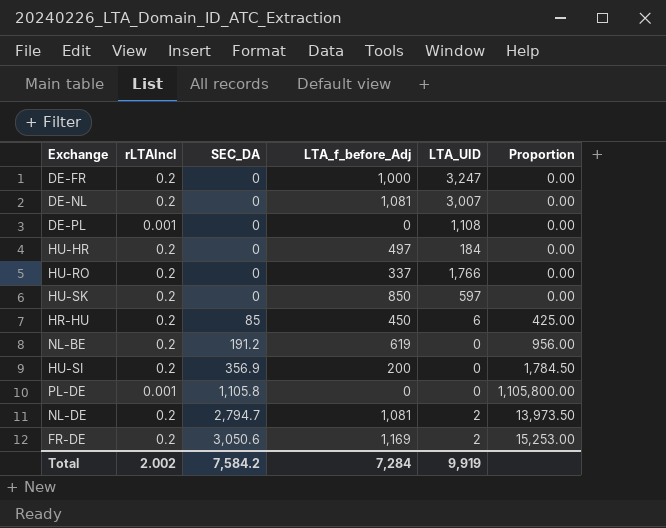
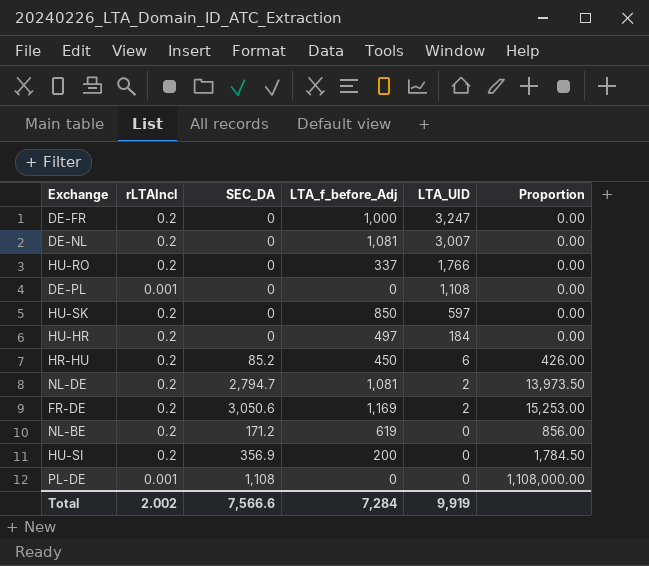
row order: SEC_DA ascending -> LTA_UID descending
HR-HU | SEC_DA: 85 -> 85.2
HR-HU | Proportion: 425.00 -> 426.00
NL-BE | SEC_DA: 191.2 -> 171.2
NL-BE | Proportion: 956.00 -> 856.00
PL-DE | SEC_DA: 1,105.8 -> 1,108
PL-DE | Proportion: 1,105,800.00 -> 1,108,000.00
Total | SEC_DA: 7,584.2 -> 7,566.6

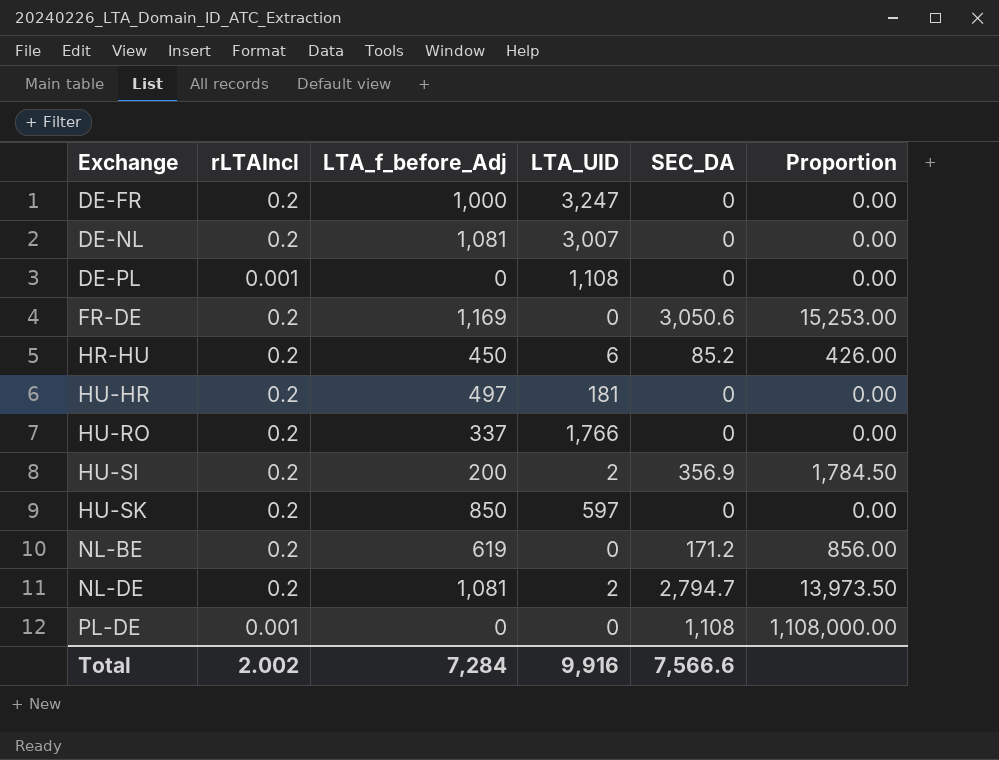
row order: LTA_UID descending -> Exchange ascending
column SEC_DA | position: 3 -> 5
FR-DE | LTA_UID: 2 -> 0
HU-HR | LTA_UID: 184 -> 181
HU-SI | LTA_UID: 0 -> 2
Total | LTA_UID: 9,919 -> 9,916

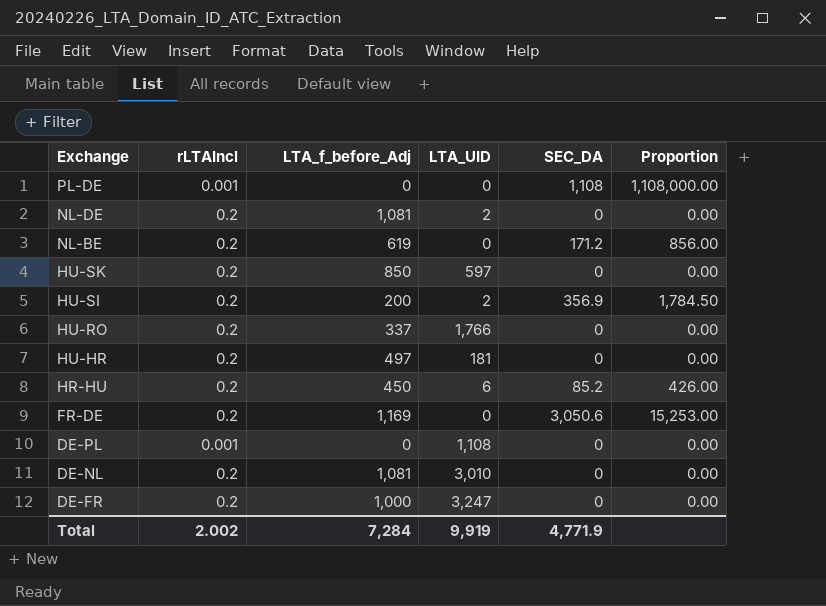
row order: Exchange ascending -> Exchange descending
NL-DE | SEC_DA: 2,794.7 -> 0
NL-DE | Proportion: 13,973.50 -> 0.00
DE-NL | LTA_UID: 3,007 -> 3,010
Total | LTA_UID: 9,916 -> 9,919
Total | SEC_DA: 7,566.6 -> 4,771.9

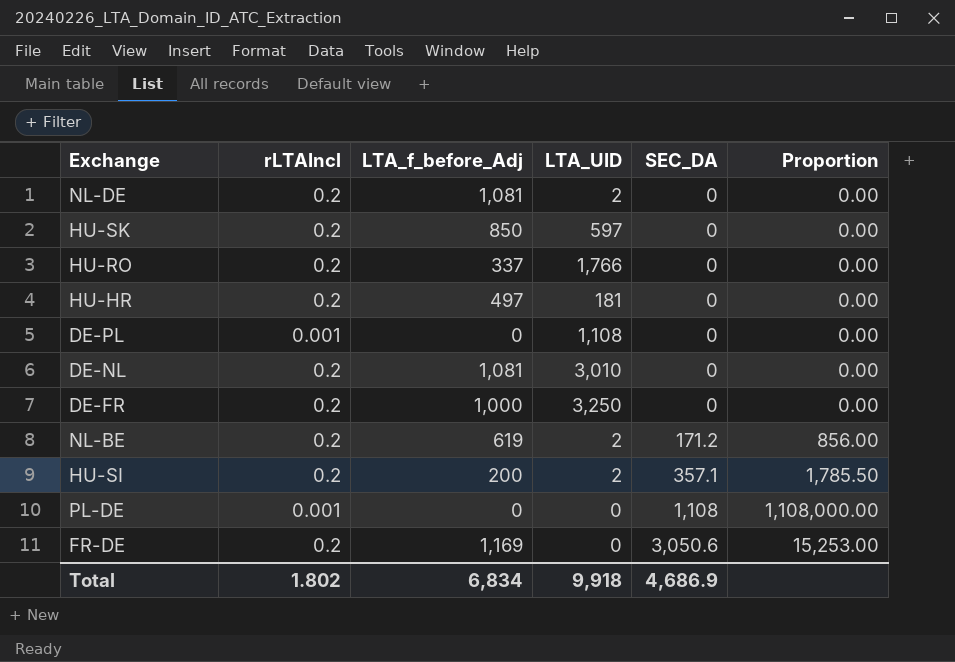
row order: Exchange descending -> SEC_DA ascending
row HR-HU: 0.2 | 450 | 6 | 85.2 | 426.00 -> none
DE-FR | LTA_UID: 3,247 -> 3,250
NL-BE | LTA_UID: 0 -> 2
HU-SI | SEC_DA: 356.9 -> 357.1
HU-SI | Proportion: 1,784.50 -> 1,785.50
Total | rLTAIncl: 2.002 -> 1.802
Total | LTA_f_before_Adj: 7,284 -> 6,834
Total | LTA_UID: 9,919 -> 9,918
Total | SEC_DA: 4,771.9 -> 4,686.9

